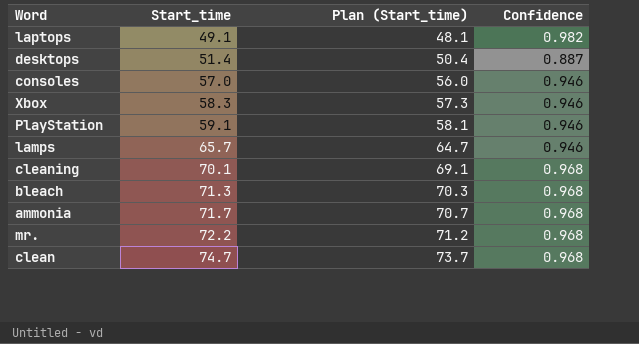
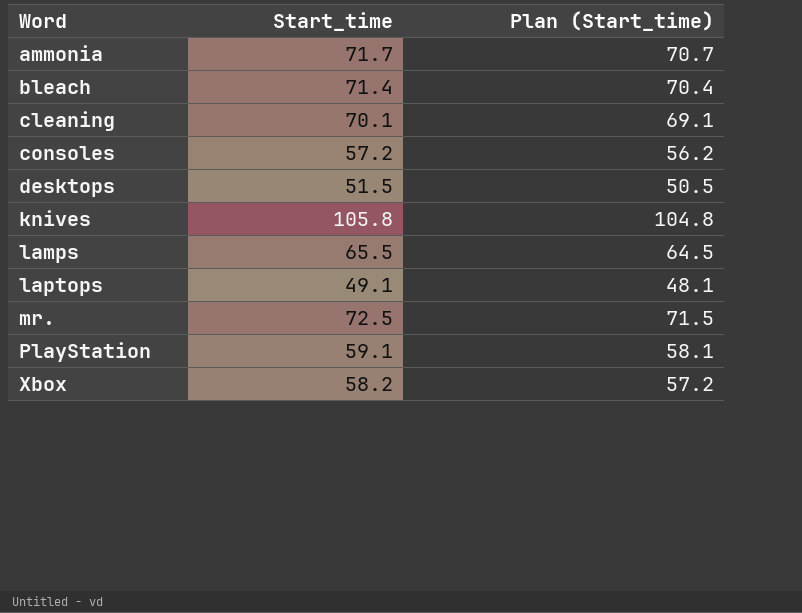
row order: Start_time ascending -> Word ascending
column Confidence | position: 4 -> none
row clean: 74.7 | 73.7 | 0.968 -> none
bleach | Start_time: 71.3 -> 71.4
bleach | Plan (Start_time): 70.3 -> 70.4
consoles | Start_time: 57.0 -> 57.2
consoles | Plan (Start_time): 56.0 -> 56.2
desktops | Start_time: 51.4 -> 51.5
desktops | Plan (Start_time): 50.4 -> 50.5
row knives: none -> 105.8 | 104.8
lamps | Start_time: 65.7 -> 65.5
lamps | Plan (Start_time): 64.7 -> 64.5
mr. | Start_time: 72.2 -> 72.5
mr. | Plan (Start_time): 71.2 -> 71.5
Xbox | Start_time: 58.3 -> 58.2
Xbox | Plan (Start_time): 57.3 -> 57.2

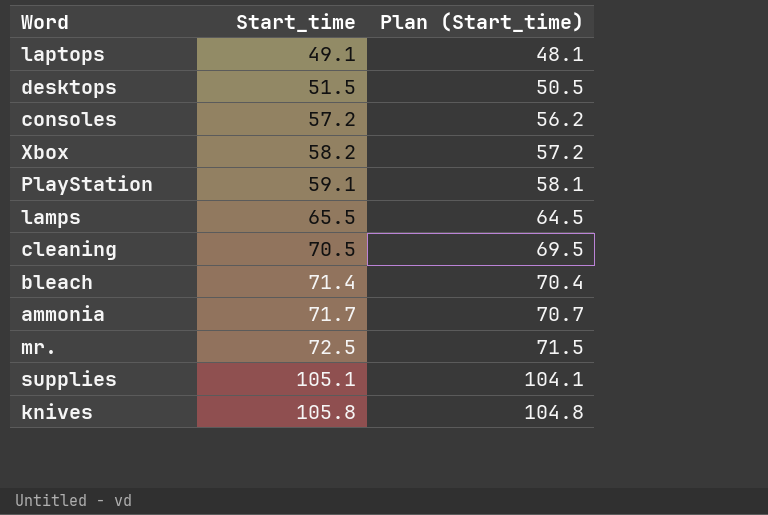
row order: Word ascending -> Start_time ascending
cleaning | Start_time: 70.1 -> 70.5
cleaning | Plan (Start_time): 69.1 -> 69.5
row supplies: none -> 105.1 | 104.1

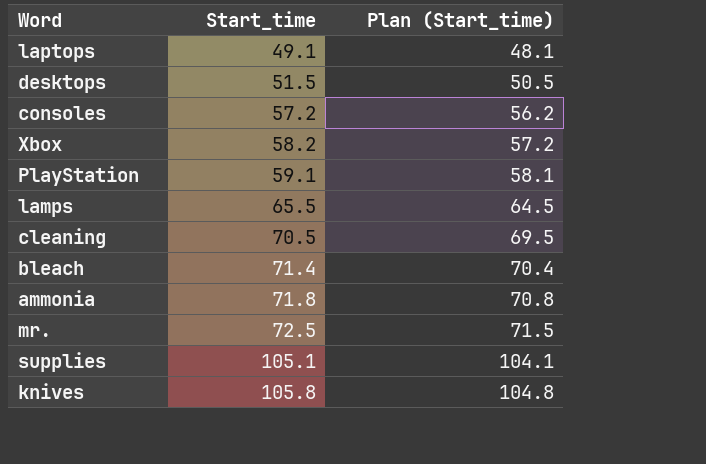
ammonia | Start_time: 71.7 -> 71.8
ammonia | Plan (Start_time): 70.7 -> 70.8

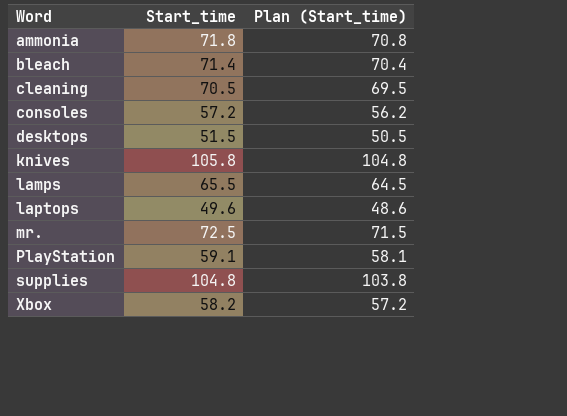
row order: Start_time ascending -> Word ascending
laptops | Start_time: 49.1 -> 49.6
laptops | Plan (Start_time): 48.1 -> 48.6
supplies | Start_time: 105.1 -> 104.8
supplies | Plan (Start_time): 104.1 -> 103.8

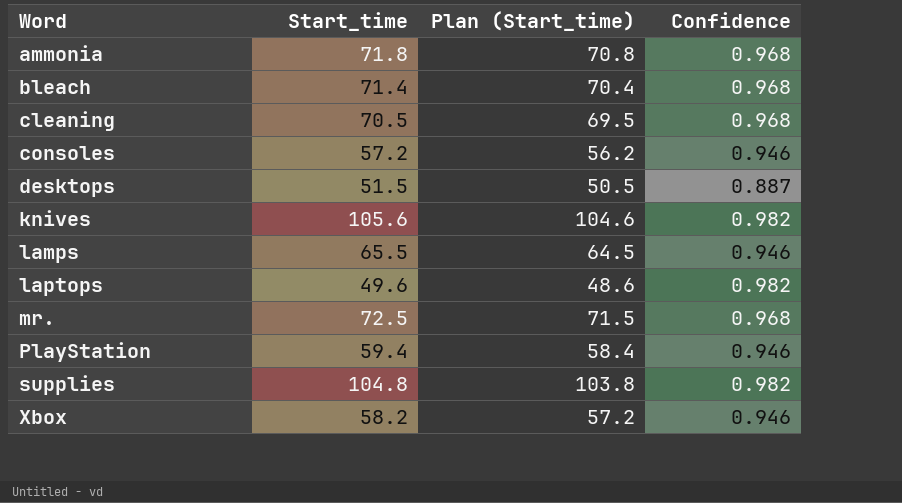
column Confidence | position: none -> 4
knives | Start_time: 105.8 -> 105.6
knives | Plan (Start_time): 104.8 -> 104.6
PlayStation | Start_time: 59.1 -> 59.4
PlayStation | Plan (Start_time): 58.1 -> 58.4

